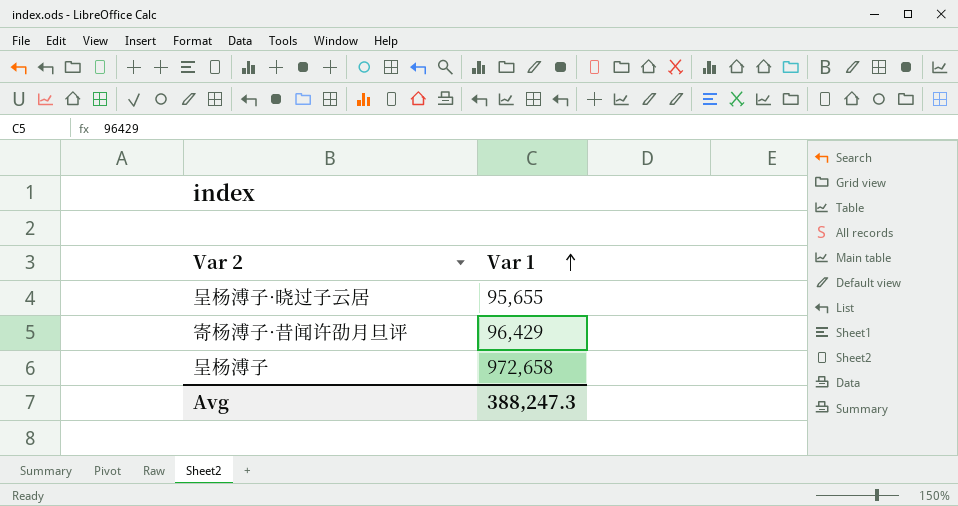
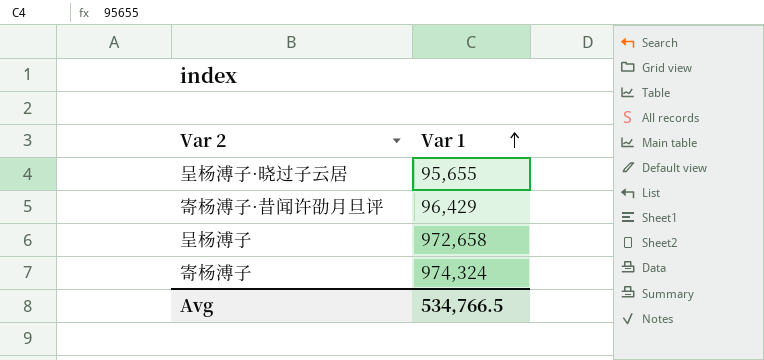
row 寄杨溥子: none -> 974,324
Avg | Var 1: 388,247.3 -> 534,766.5

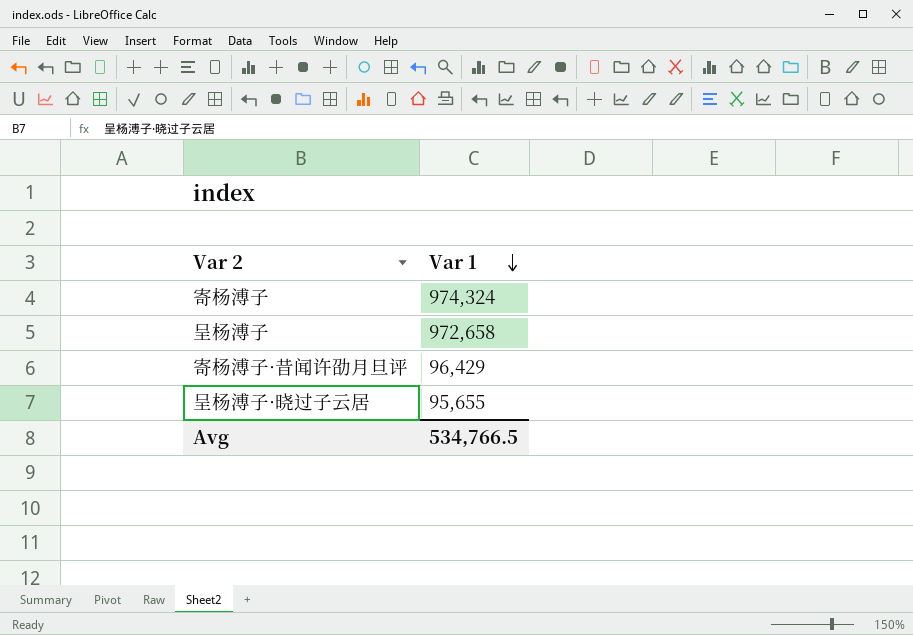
row order: Var 1 ascending -> Var 1 descending

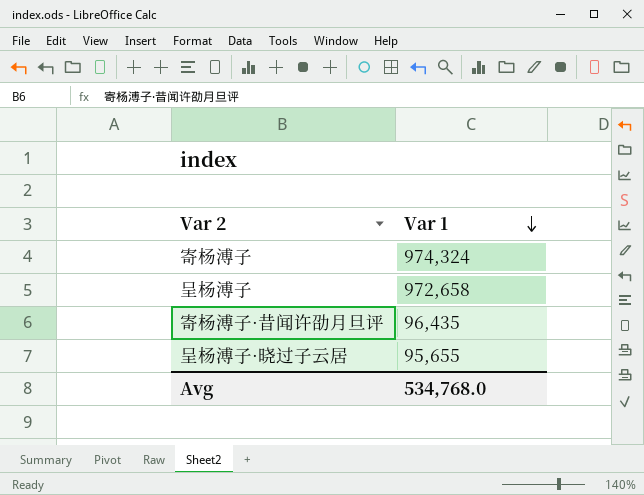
寄杨溥子·昔闻许劭月旦评 | Var 1: 96,429 -> 96,435
Avg | Var 1: 534,766.5 -> 534,768.0

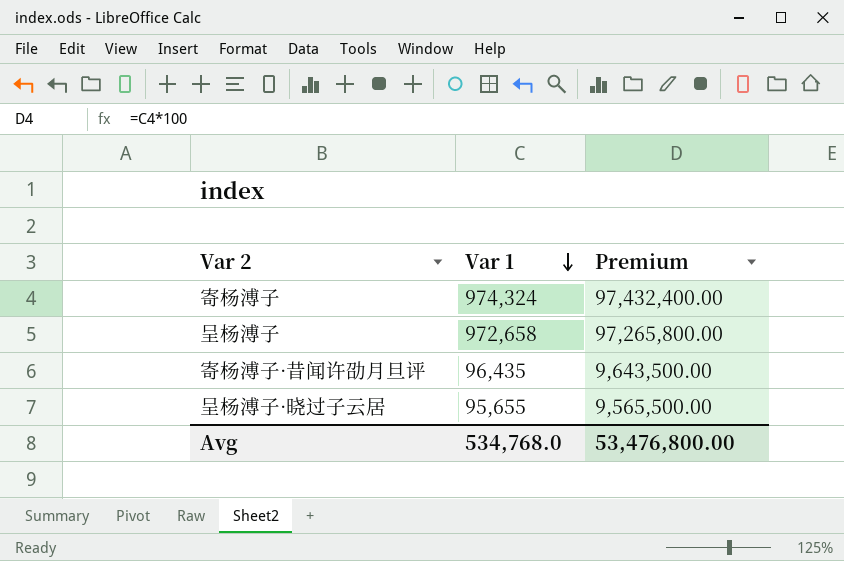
column Premium | formula: none -> [Var 1] * 100

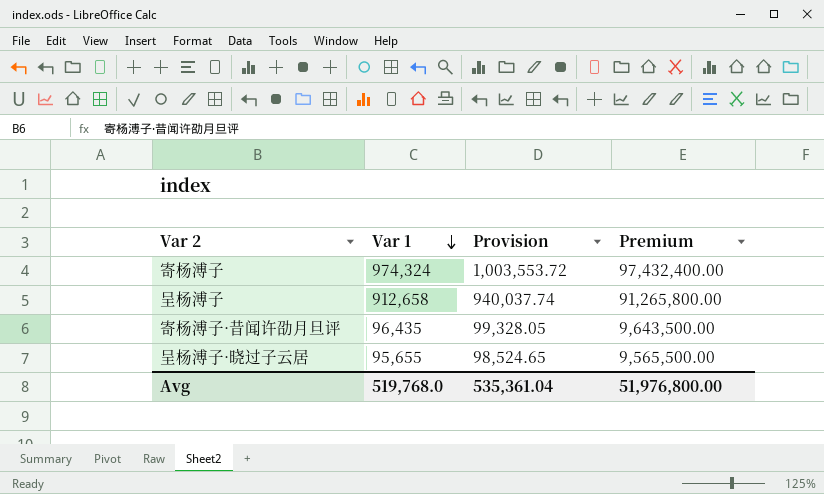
column Provision | formula: none -> [Var 1] * 1.03
呈杨溥子 | Var 1: 972,658 -> 912,658
呈杨溥子 | Premium: 97,265,800.00 -> 91,265,800.00
Avg | Var 1: 534,768.0 -> 519,768.0
Avg | Premium: 53,476,800.00 -> 51,976,800.00

